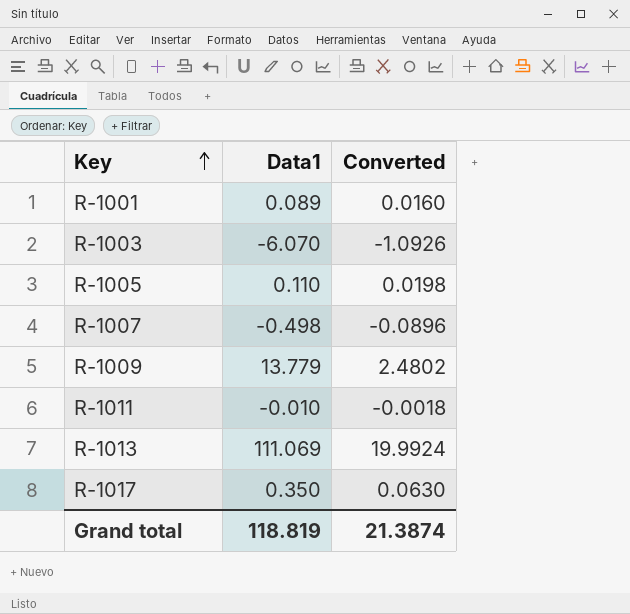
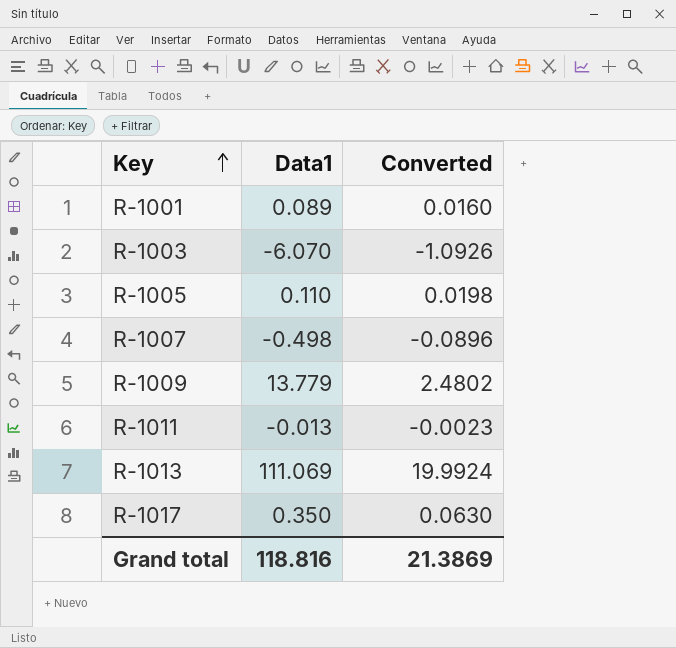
R-1011 | Data1: -0.010 -> -0.013
R-1011 | Converted: -0.0018 -> -0.0023
Grand total | Data1: 118.819 -> 118.816
Grand total | Converted: 21.3874 -> 21.3869

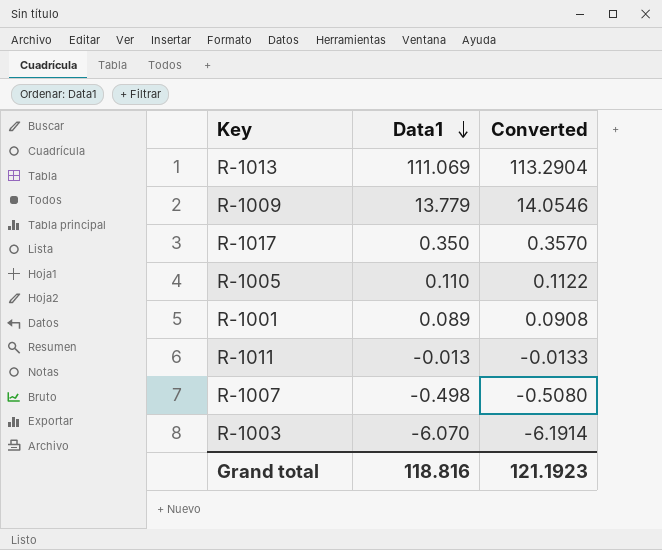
row order: Key ascending -> Data1 descending
column Converted | formula: [Data1] * 0.18 -> [Data1] * 1.02
Grand total | Converted: 21.3869 -> 121.1923

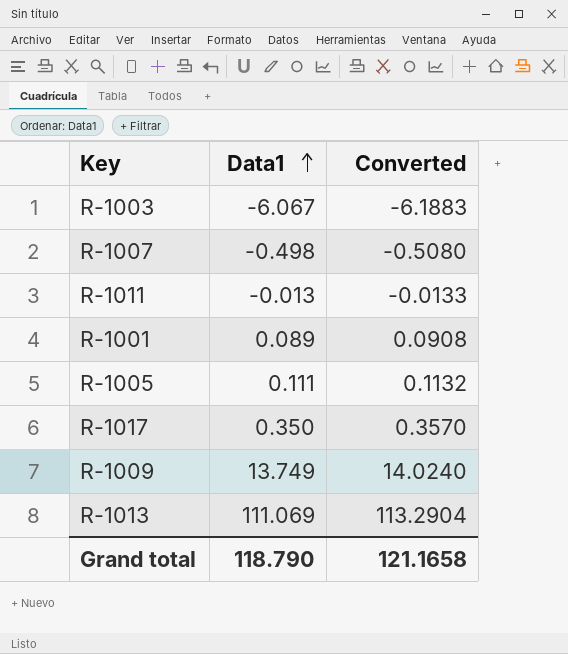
row order: Data1 descending -> Data1 ascending
R-1003 | Data1: -6.070 -> -6.067
R-1003 | Converted: -6.1914 -> -6.1883
R-1005 | Data1: 0.110 -> 0.111
R-1005 | Converted: 0.1122 -> 0.1132
R-1009 | Data1: 13.779 -> 13.749
R-1009 | Converted: 14.0546 -> 14.0240
Grand total | Data1: 118.816 -> 118.790
Grand total | Converted: 121.1923 -> 121.1658

